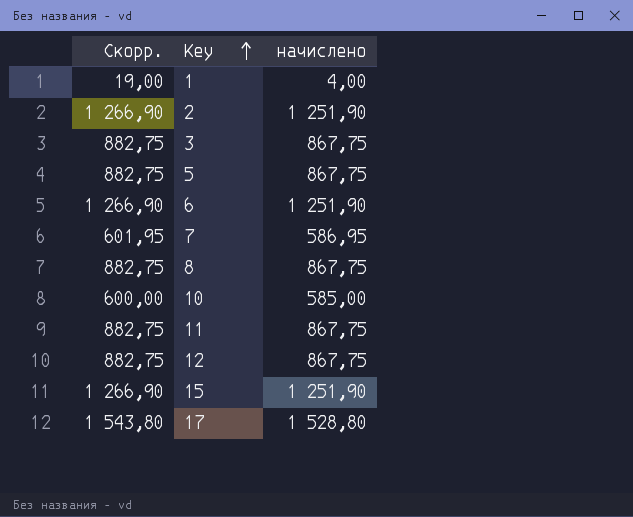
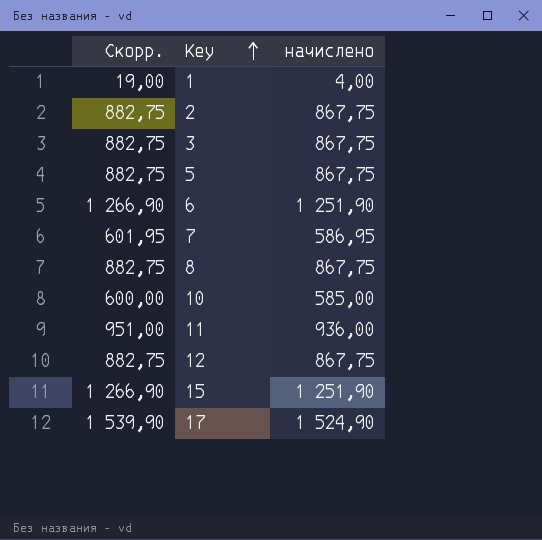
2 | Скорр.: 1 266,90 -> 882,75
2 | начислено: 1 251,90 -> 867,75
11 | Скорр.: 882,75 -> 951,00
11 | начислено: 867,75 -> 936,00
17 | Скорр.: 1 543,80 -> 1 539,90
17 | начислено: 1 528,80 -> 1 524,90

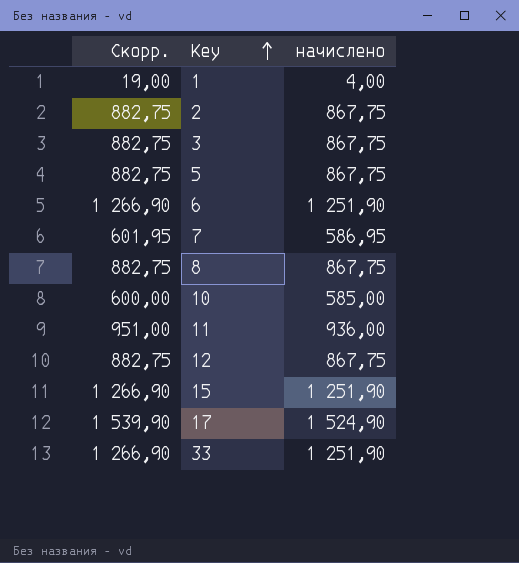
row 33: none -> 1 266,90 | 1 251,90

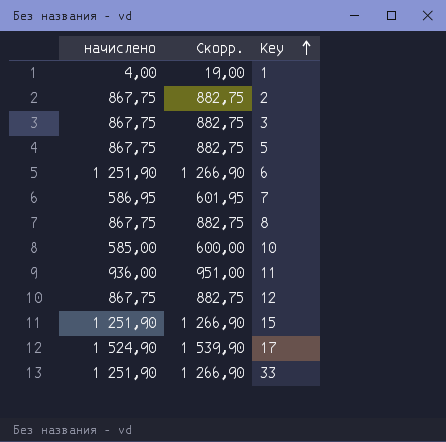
column начислено | position: 3 -> 1

